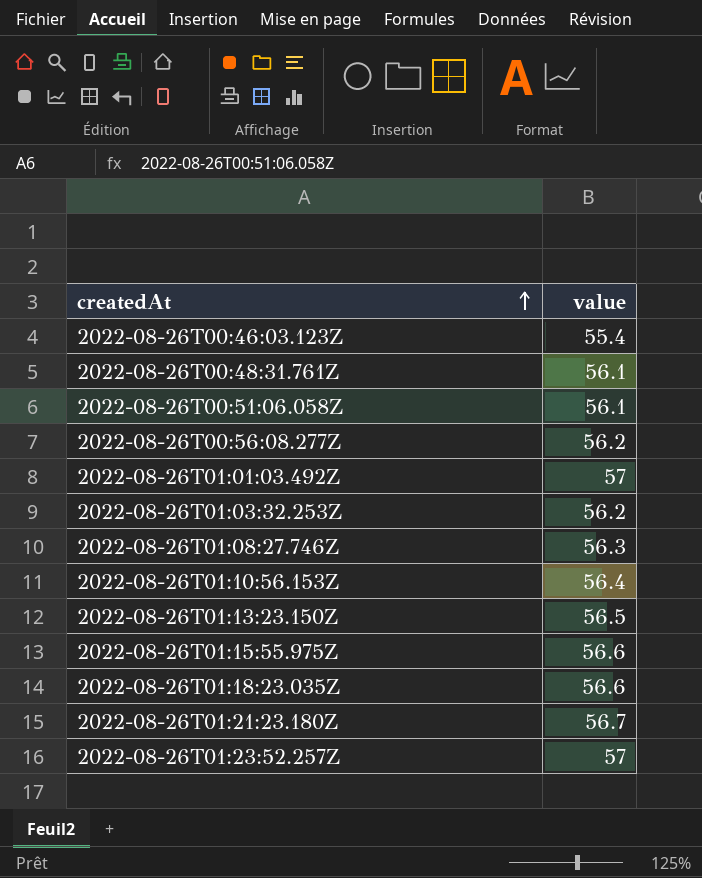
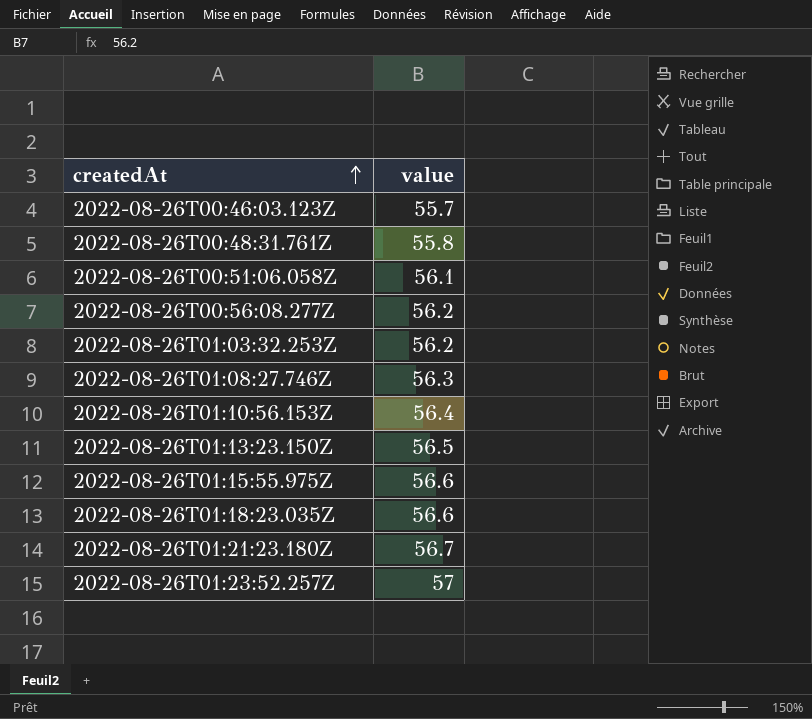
row 2022-08-26T01:01:03.492Z: 57 -> none
2022-08-26T00:46:03.123Z | value: 55.4 -> 55.7
2022-08-26T00:48:31.761Z | value: 56.1 -> 55.8

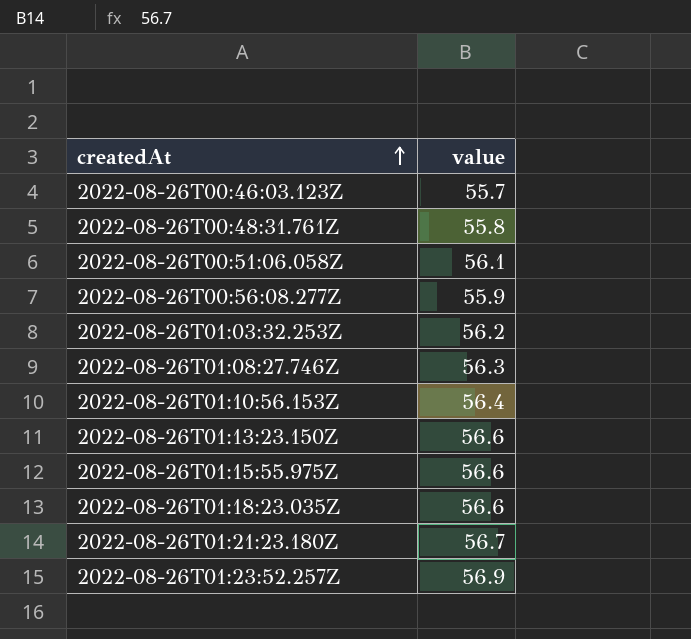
2022-08-26T00:56:08.277Z | value: 56.2 -> 55.9
2022-08-26T01:13:23.150Z | value: 56.5 -> 56.6
2022-08-26T01:23:52.257Z | value: 57 -> 56.9

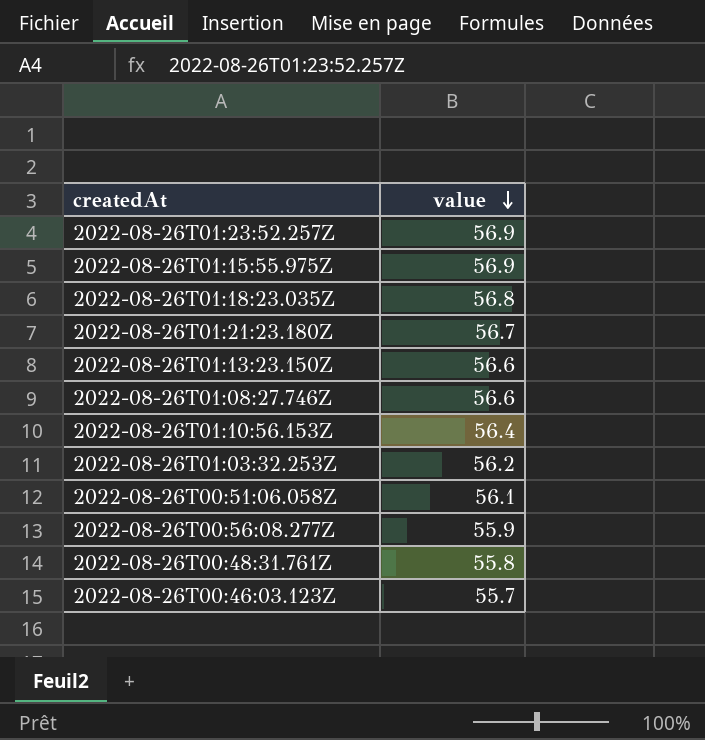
row order: createdAt ascending -> value descending
2022-08-26T01:15:55.975Z | value: 56.6 -> 56.9
2022-08-26T01:18:23.035Z | value: 56.6 -> 56.8
2022-08-26T01:08:27.746Z | value: 56.3 -> 56.6

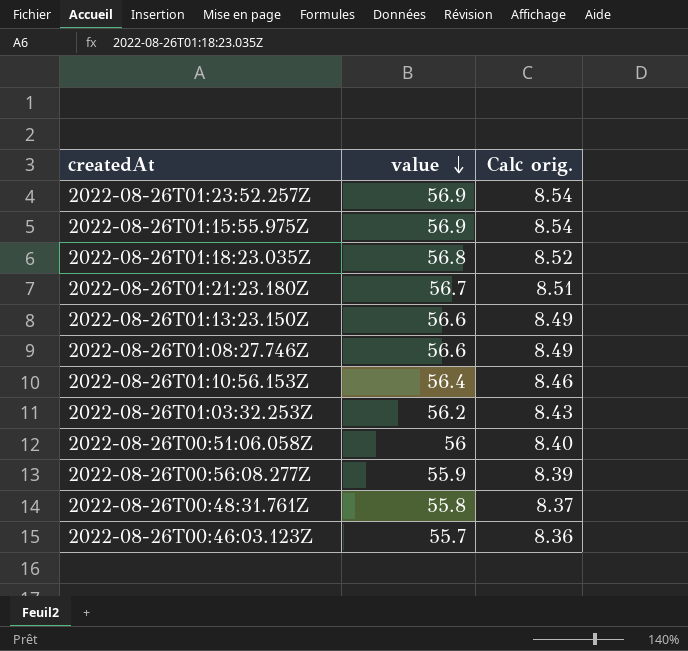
column Calc orig. | formula: none -> [value] * 0.15
2022-08-26T00:51:06.058Z | value: 56.1 -> 56

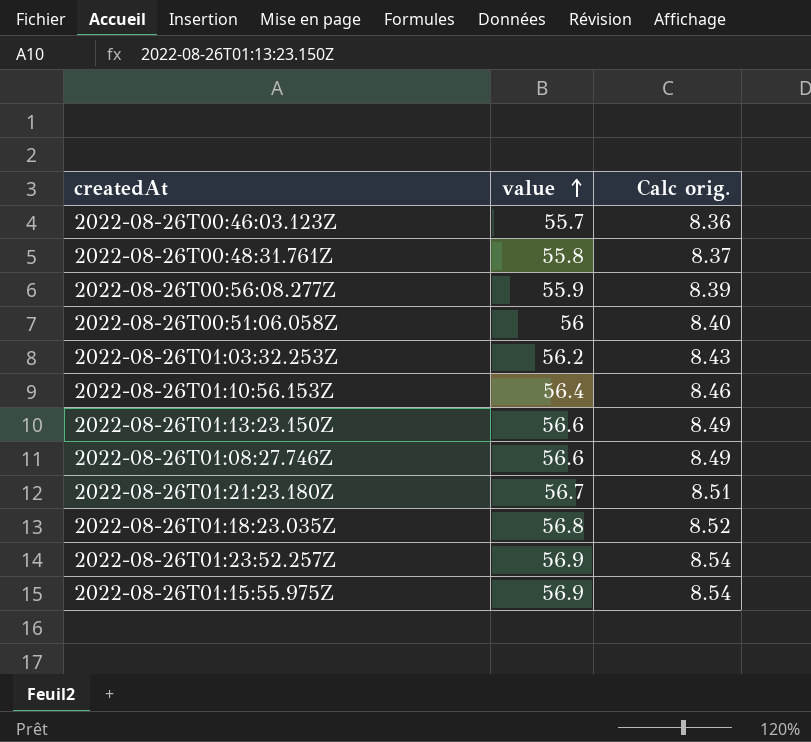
row order: value descending -> value ascending

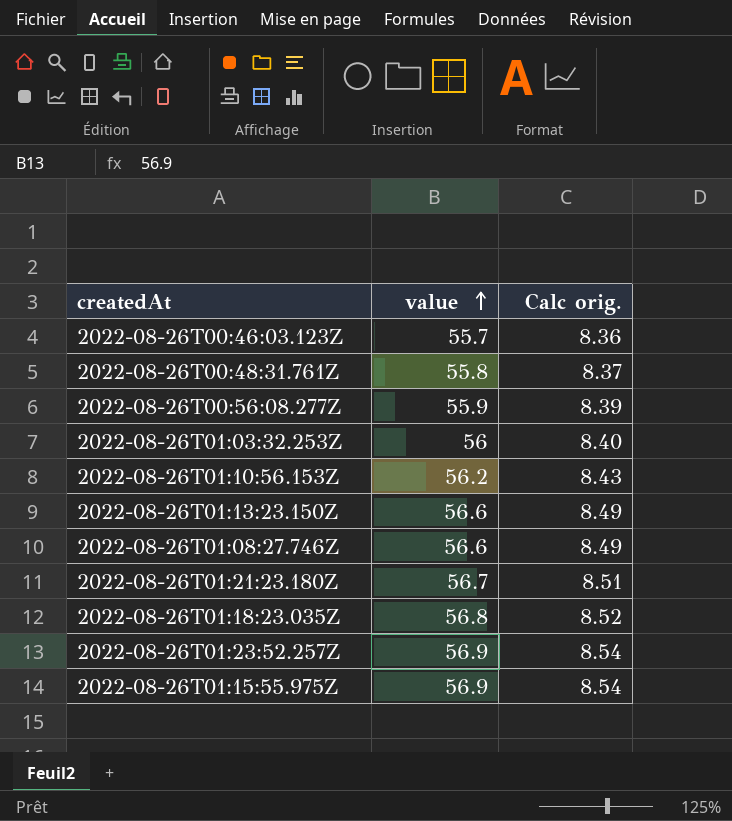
row 2022-08-26T00:51:06.058Z: 56 | 8.40 -> none
2022-08-26T01:03:32.253Z | value: 56.2 -> 56
2022-08-26T01:03:32.253Z | Calc orig.: 8.43 -> 8.40
2022-08-26T01:10:56.153Z | value: 56.4 -> 56.2
2022-08-26T01:10:56.153Z | Calc orig.: 8.46 -> 8.43

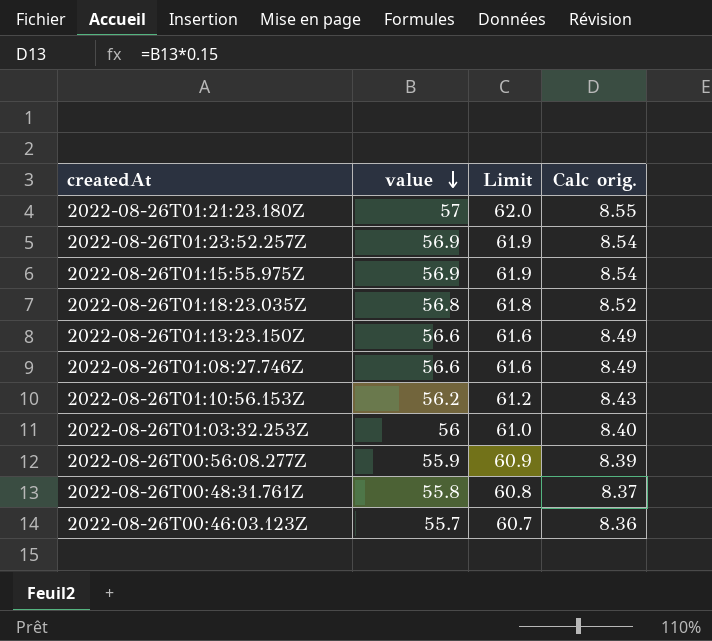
row order: value ascending -> value descending
column Limit | formula: none -> [value] + 5
2022-08-26T01:21:23.180Z | value: 56.7 -> 57
2022-08-26T01:21:23.180Z | Calc orig.: 8.51 -> 8.55

